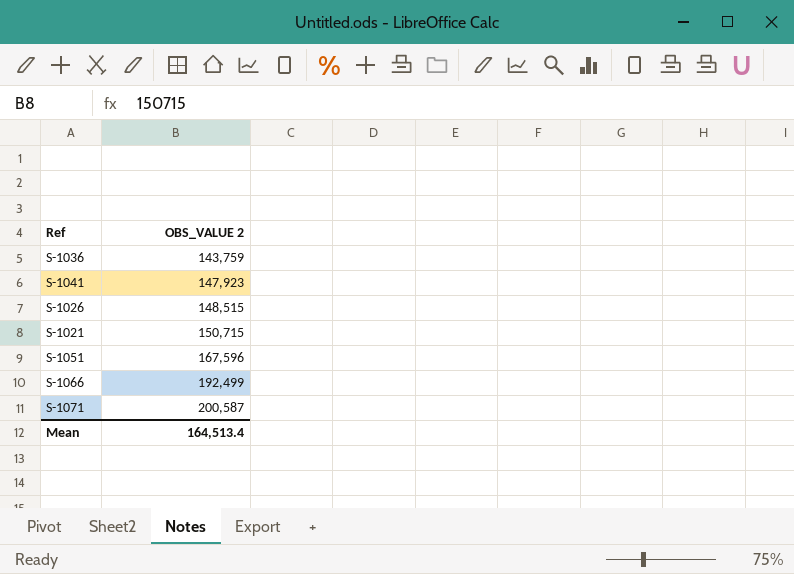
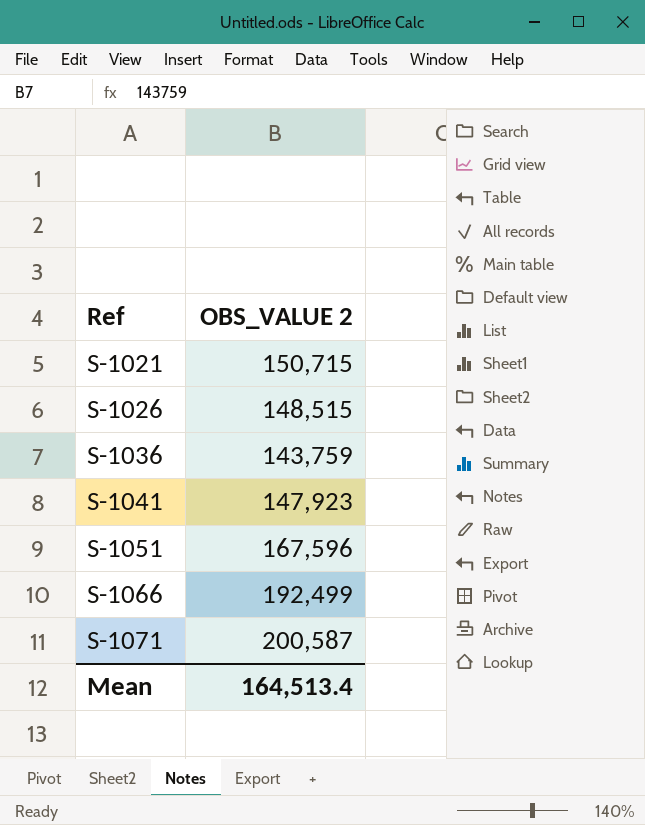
row order: OBS_VALUE 2 ascending -> Ref ascending

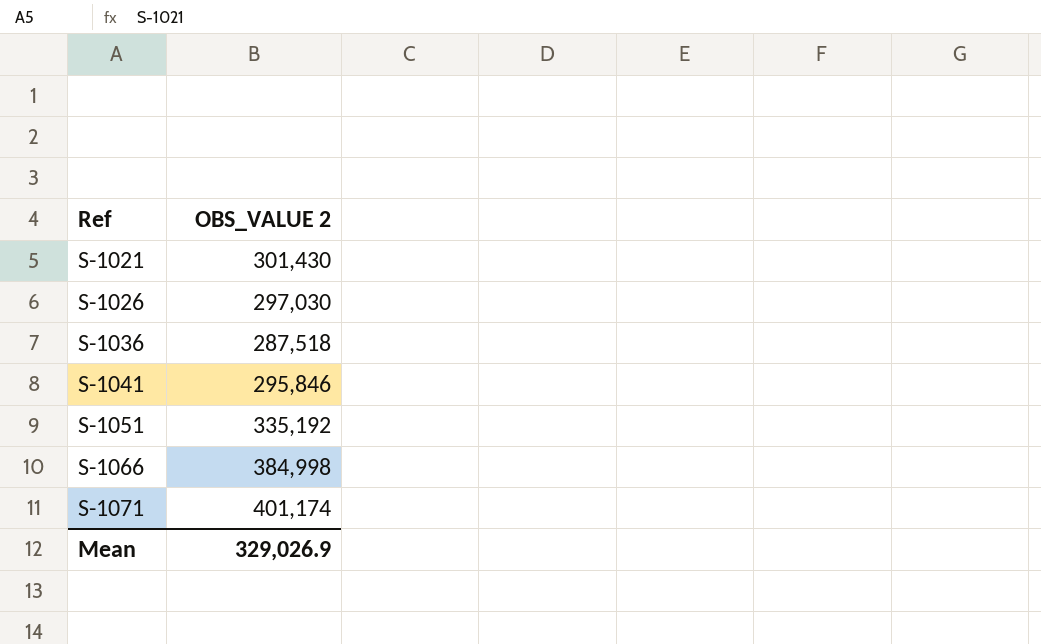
S-1021 | OBS_VALUE 2: 150,715 -> 301,430
S-1026 | OBS_VALUE 2: 148,515 -> 297,030
S-1036 | OBS_VALUE 2: 143,759 -> 287,518
S-1041 | OBS_VALUE 2: 147,923 -> 295,846
S-1051 | OBS_VALUE 2: 167,596 -> 335,192
S-1066 | OBS_VALUE 2: 192,499 -> 384,998
S-1071 | OBS_VALUE 2: 200,587 -> 401,174
Mean | OBS_VALUE 2: 164,513.4 -> 329,026.9

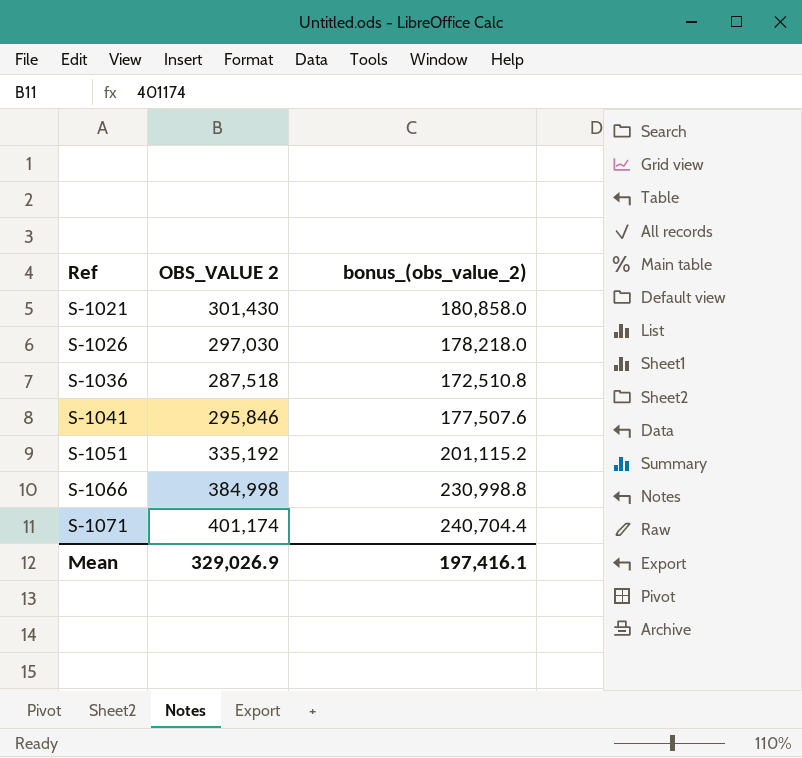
column bonus_(obs_value_2) | formula: none -> [OBS_VALUE 2] * 0.6

